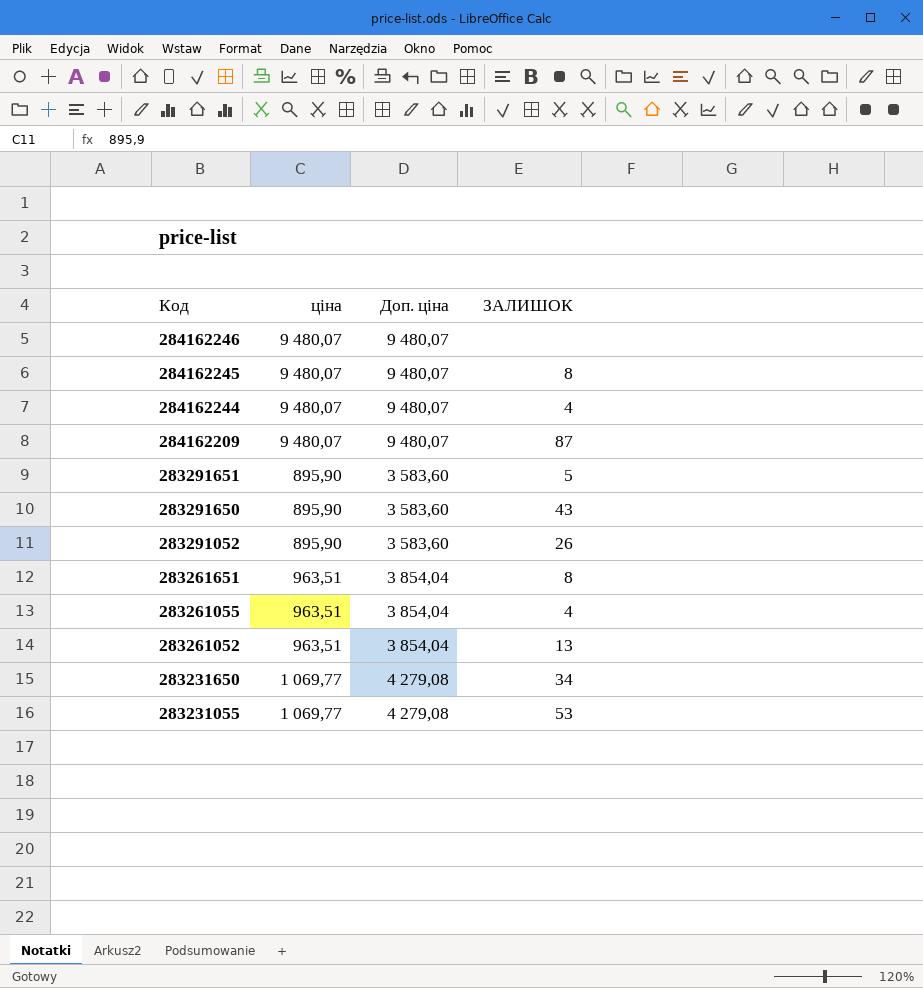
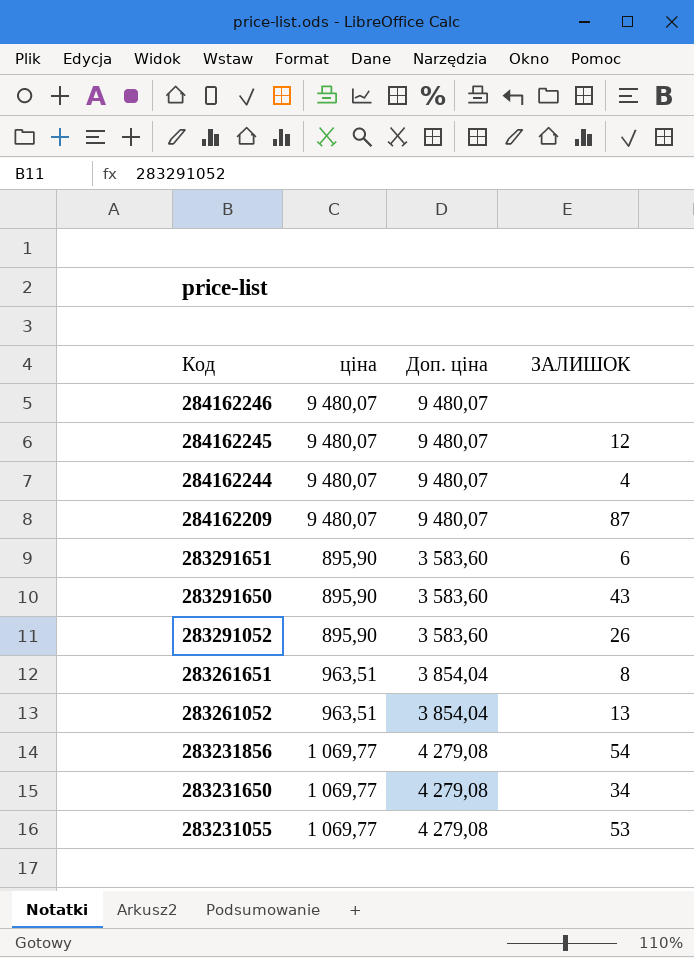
row 283261055: 963,51 | 3 854,04 | 4 -> none
284162245 | ЗАЛИШОК: 8 -> 12
283291651 | ЗАЛИШОК: 5 -> 6
row 283231856: none -> 1 069,77 | 4 279,08 | 54

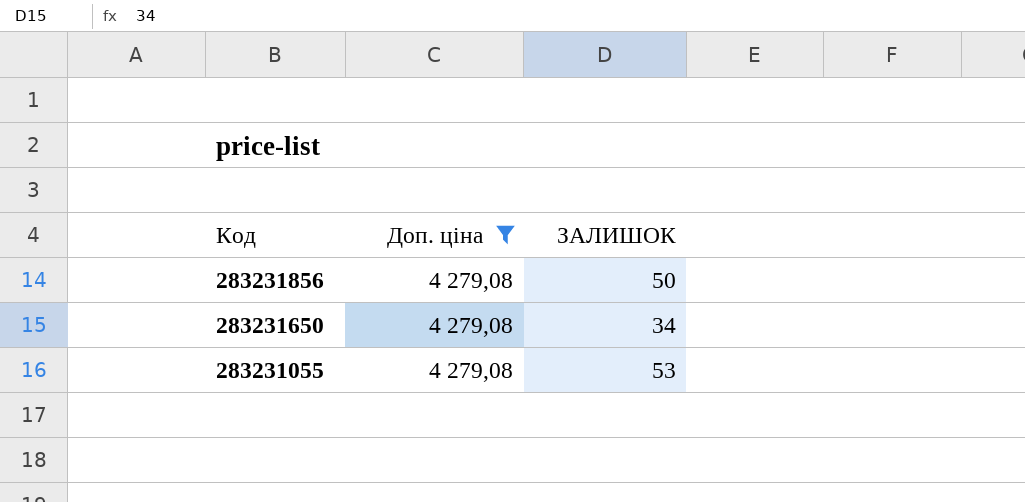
filter: none -> Доп. ціна = 4 279,08
column ціна | position: 2 -> none
283231856 | ЗАЛИШОК: 54 -> 50

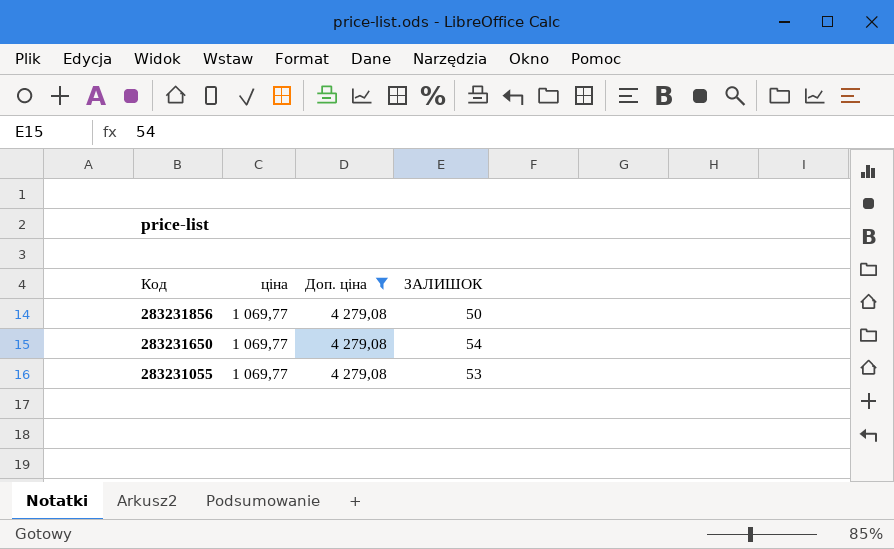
column ціна | position: none -> 2
283231650 | ЗАЛИШОК: 34 -> 54

